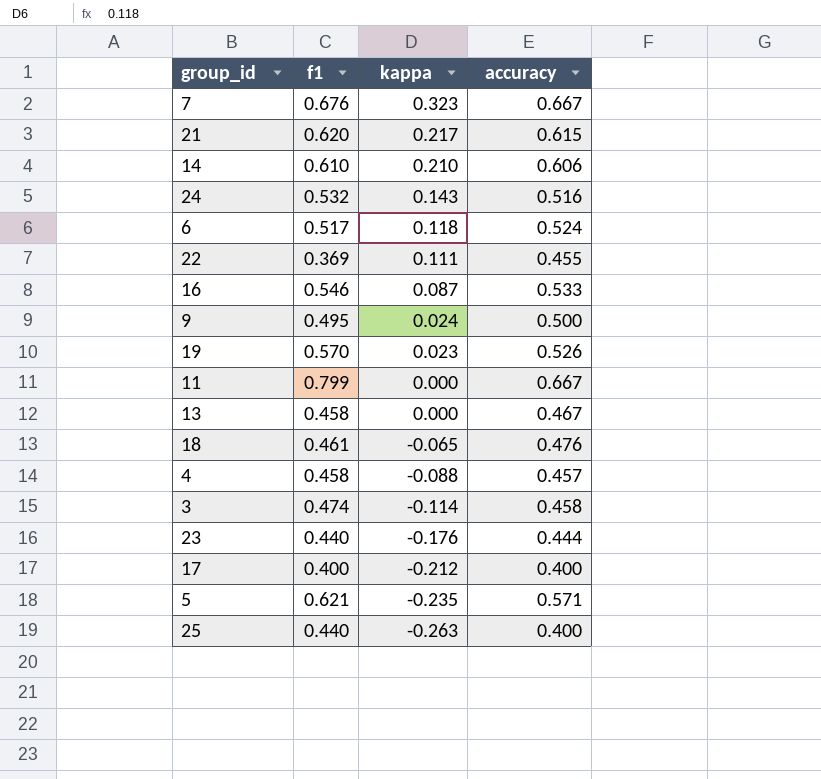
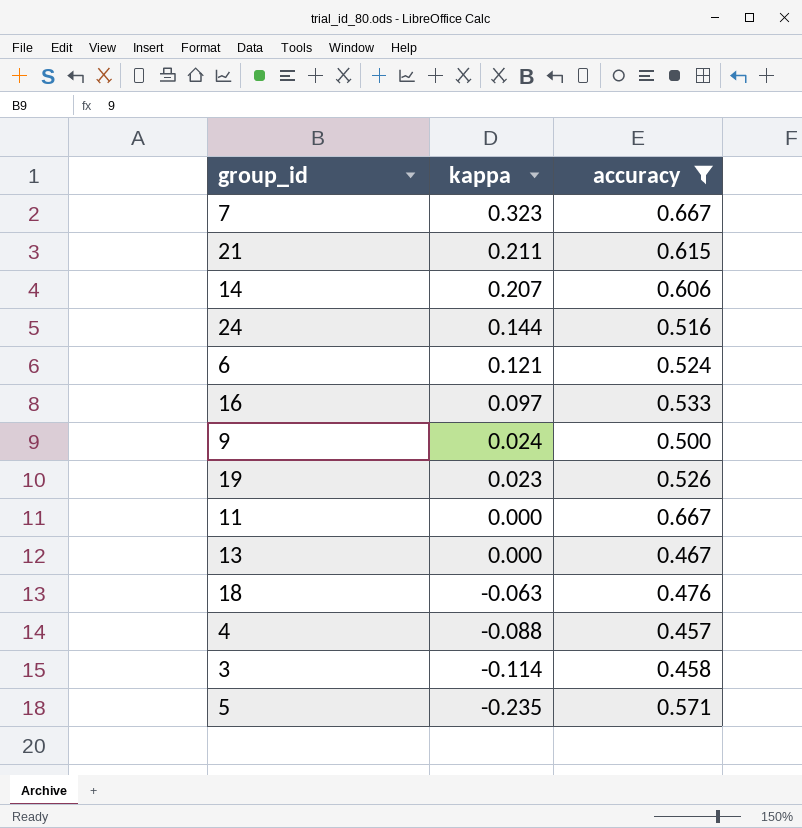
filter: none -> accuracy >= 0.457
column f1 | position: 2 -> none
21 | kappa: 0.217 -> 0.211
14 | kappa: 0.210 -> 0.207
24 | kappa: 0.143 -> 0.144
6 | kappa: 0.118 -> 0.121
16 | kappa: 0.087 -> 0.097
18 | kappa: -0.065 -> -0.063

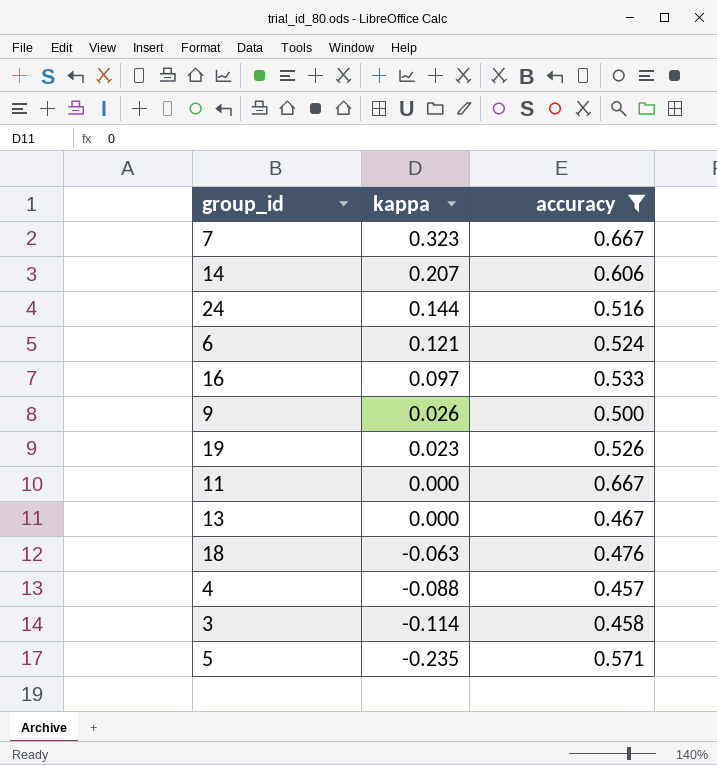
row 21: 0.211 | 0.615 -> none
9 | kappa: 0.024 -> 0.026

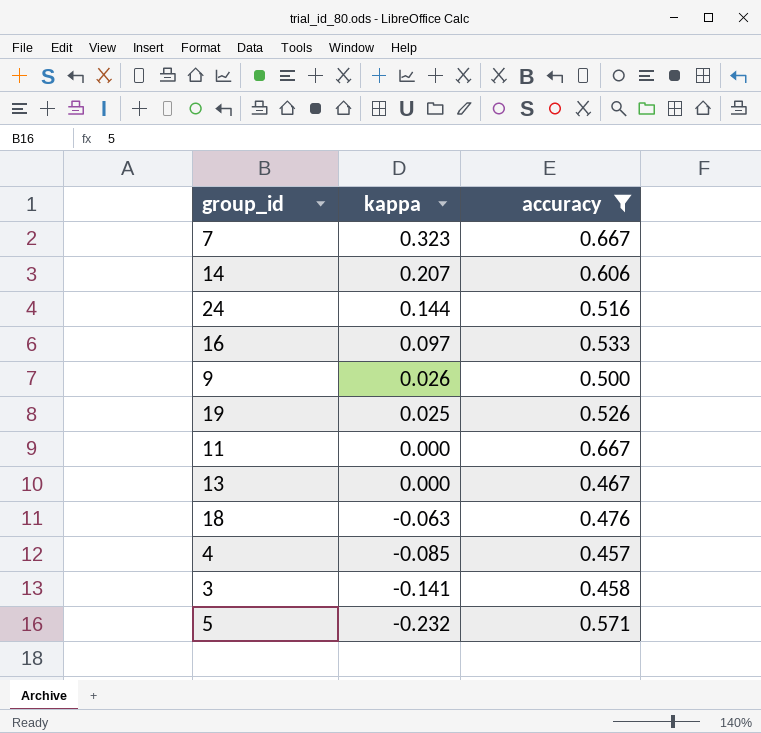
row 6: 0.121 | 0.524 -> none
19 | kappa: 0.023 -> 0.025
4 | kappa: -0.088 -> -0.085
3 | kappa: -0.114 -> -0.141
5 | kappa: -0.235 -> -0.232

